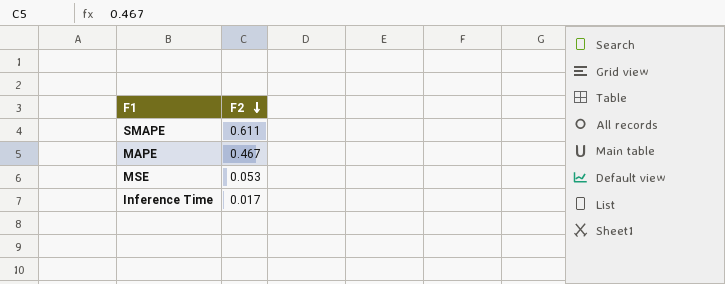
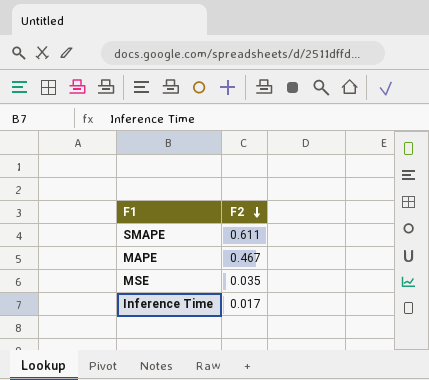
MSE | F2: 0.053 -> 0.035

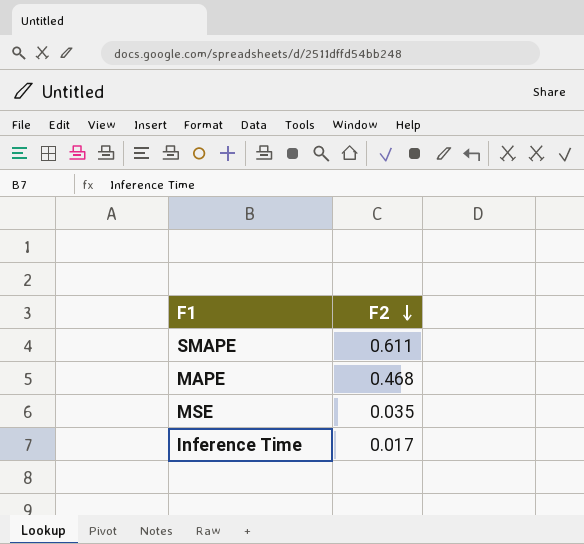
MAPE | F2: 0.467 -> 0.468

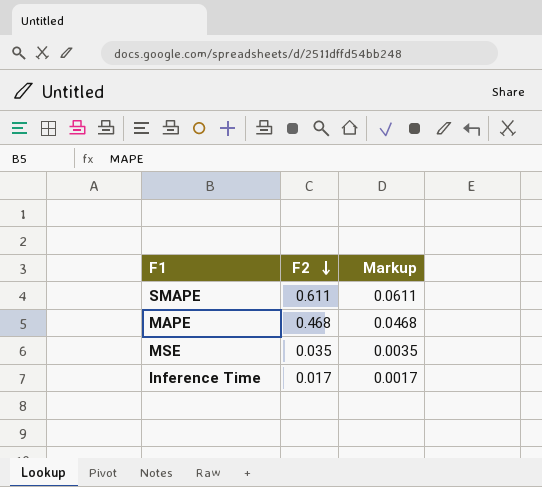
column Markup | formula: none -> [F2] * 0.1

